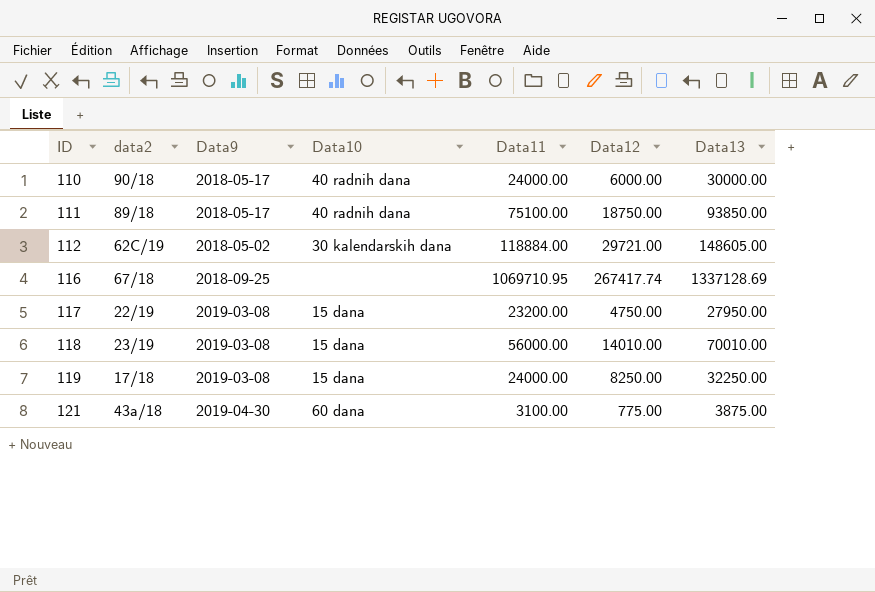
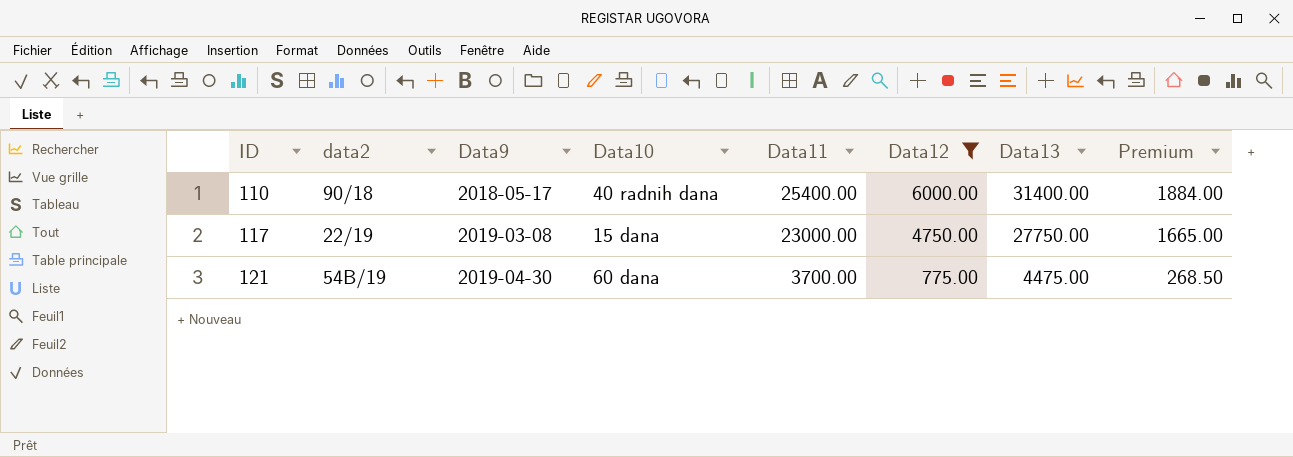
filter: none -> Data12 <= 6000.00
column Premium | formula: none -> [Data13] * 0.06
110 | Data11: 24000.00 -> 25400.00
110 | Data13: 30000.00 -> 31400.00
117 | Data11: 23200.00 -> 23000.00
117 | Data13: 27950.00 -> 27750.00
121 | data2: 43a/18 -> 54B/19
121 | Data11: 3100.00 -> 3700.00
121 | Data13: 3875.00 -> 4475.00

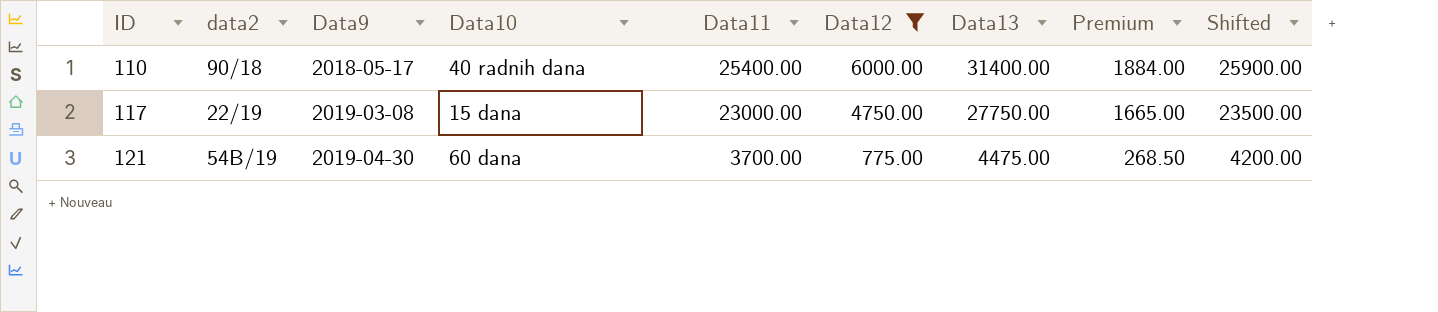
column Shifted | formula: none -> [Data11] + 500

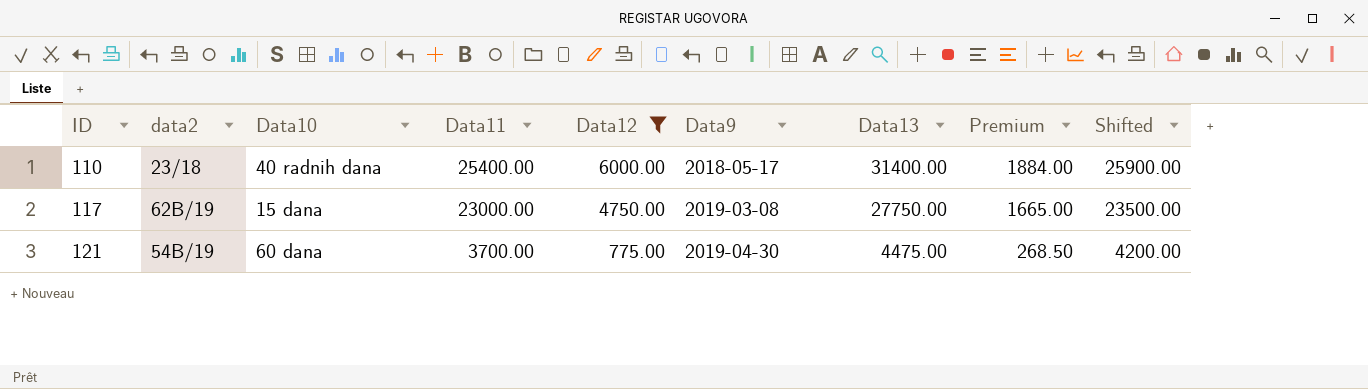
column Data9 | position: 3 -> 6
110 | data2: 90/18 -> 23/18
117 | data2: 22/19 -> 62B/19

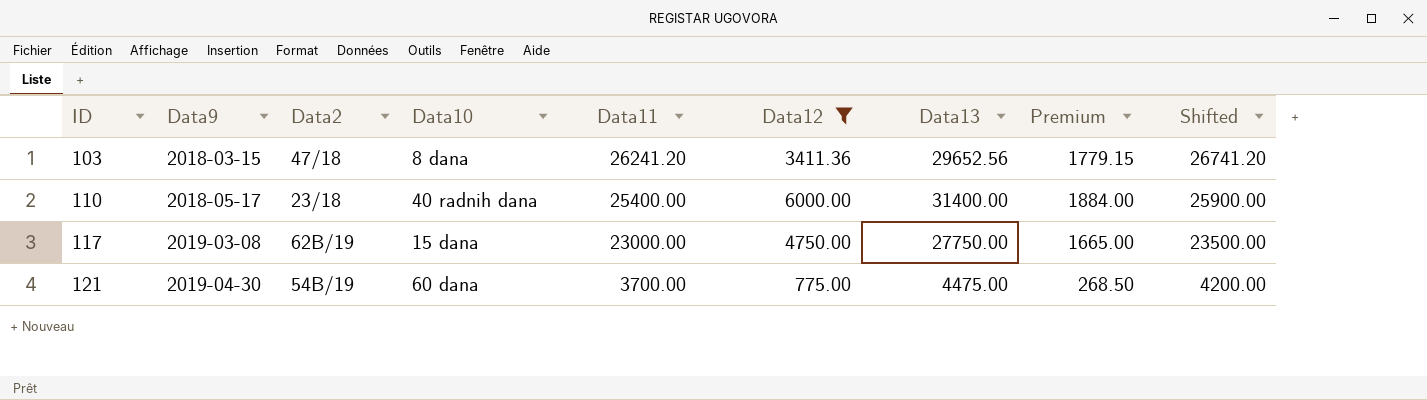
column Data9 | position: 6 -> 2
column name: data2 -> Data2
row 103: none -> 2018-03-15 | 47/18 | 8 dana | 26241.20 | 3411.36 | 29652.56 | 1779.15 | 26741.20

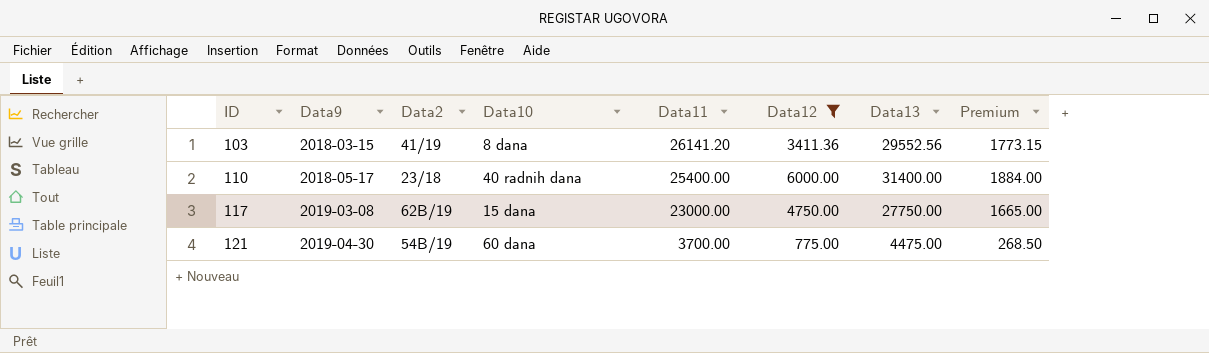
column Shifted | formula: [Data11] + 500 -> none
103 | Data2: 47/18 -> 41/19
103 | Data11: 26241.20 -> 26141.20
103 | Data13: 29652.56 -> 29552.56
103 | Premium: 1779.15 -> 1773.15

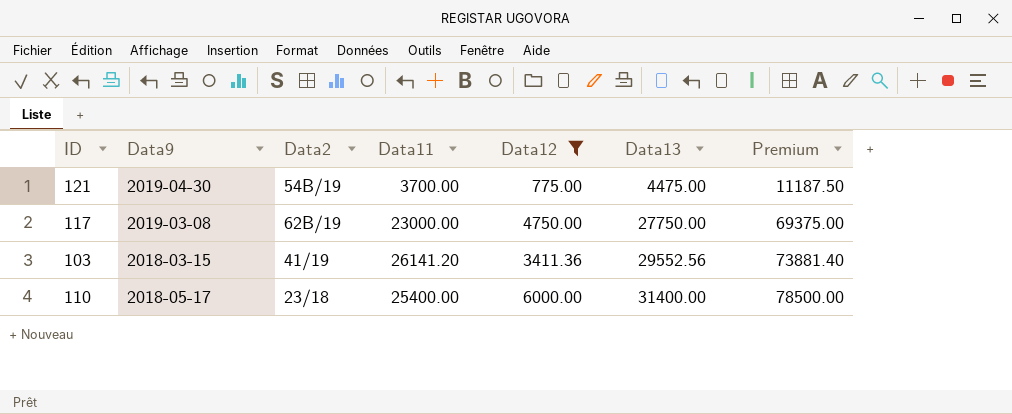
row order: ID ascending -> Data13 ascending
column Data10 | position: 4 -> none
column Premium | formula: [Data13] * 0.06 -> [Data13] * 2.5

